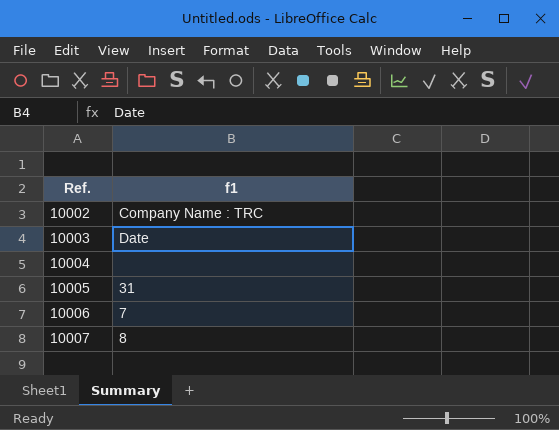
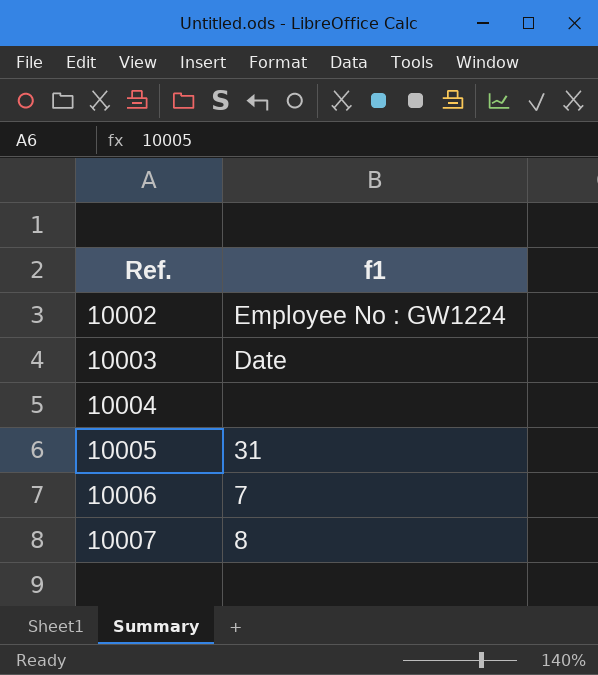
10002 | f1: Company Name : TRC -> Employee No : GW1224

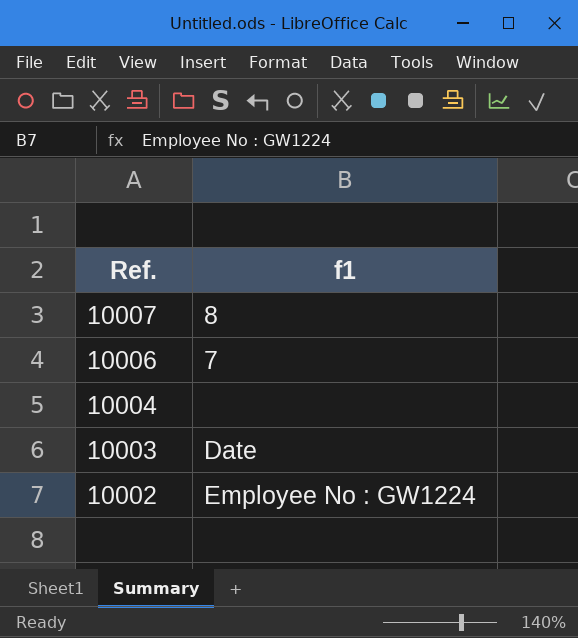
row order: Ref. ascending -> Ref. descending
row 10005: 31 -> none

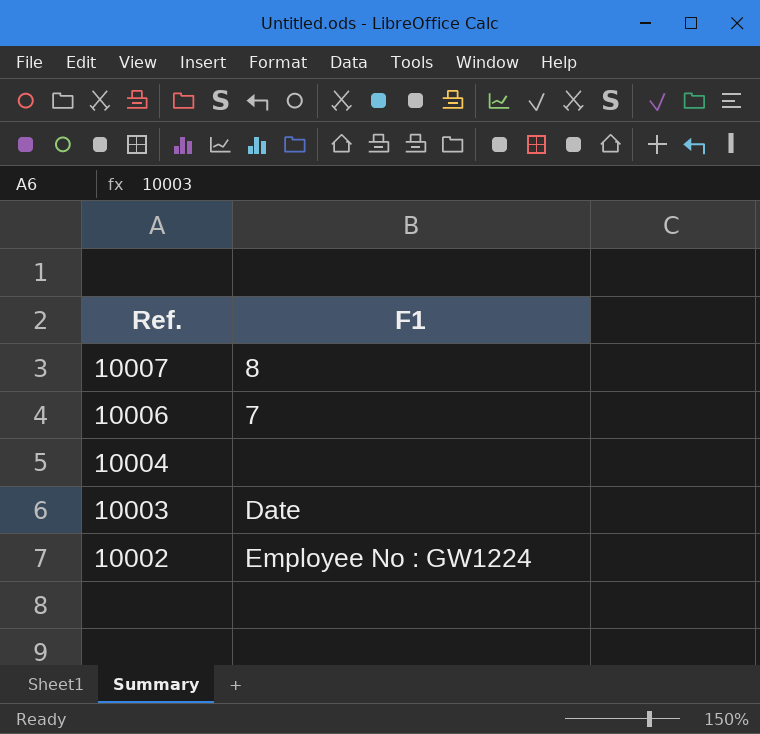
column name: f1 -> F1

